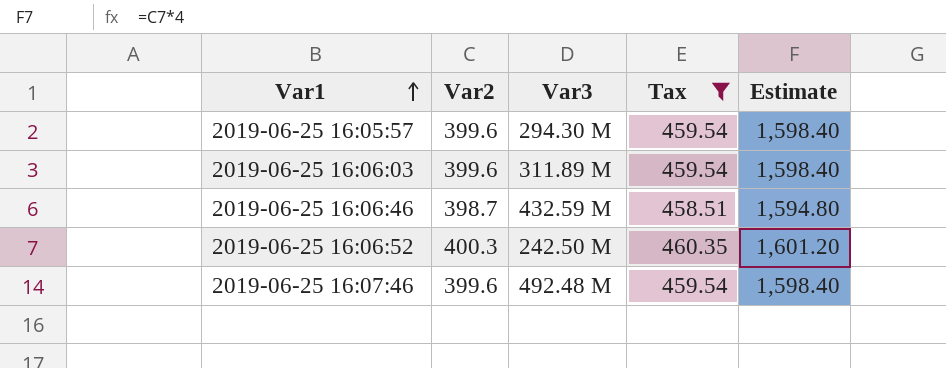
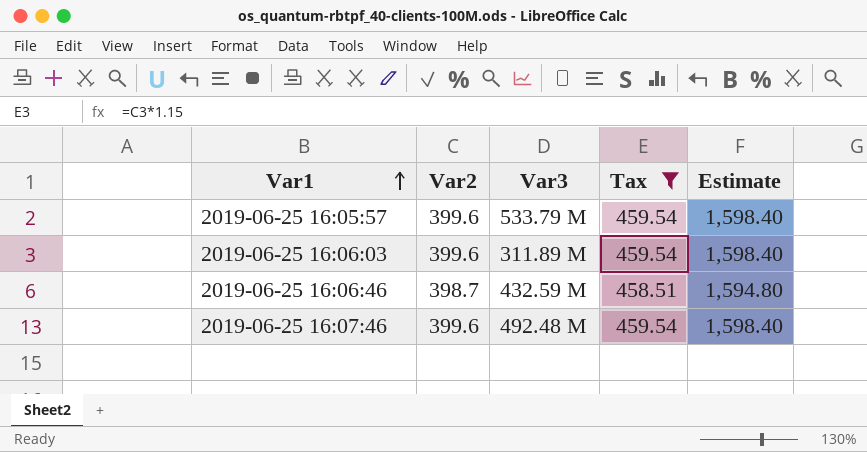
row 2019-06-25 16:06:52: 400.3 | 242.50 M | 460.35 | 1,601.20 -> none
2019-06-25 16:05:57 | Var3: 294.30 M -> 533.79 M

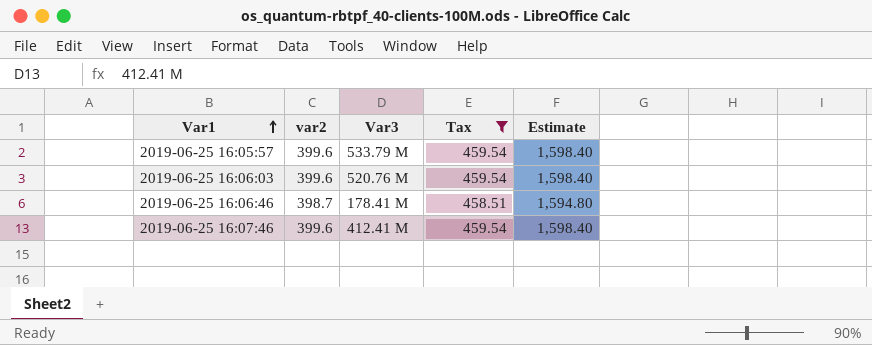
column name: Var2 -> var2
2019-06-25 16:06:03 | Var3: 311.89 M -> 520.76 M
2019-06-25 16:06:46 | Var3: 432.59 M -> 178.41 M
2019-06-25 16:07:46 | Var3: 492.48 M -> 412.41 M

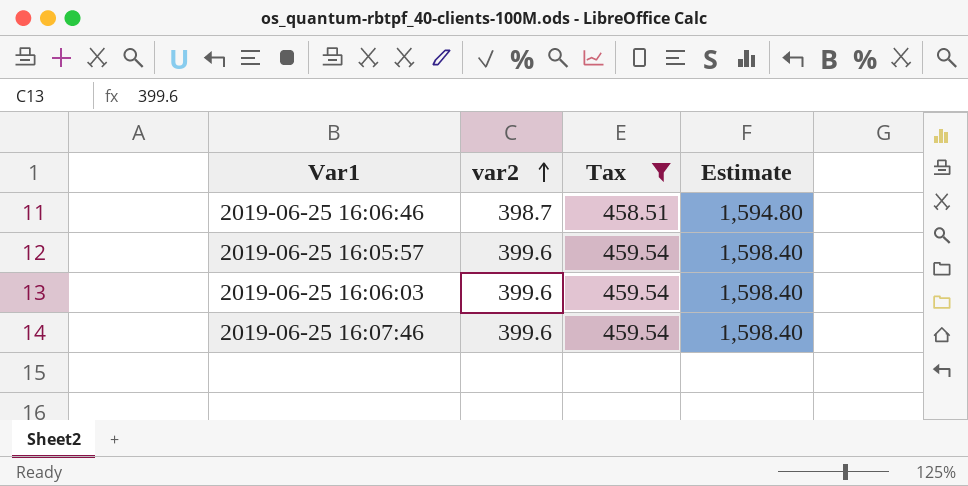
row order: Var1 ascending -> var2 ascending
column Var3 | position: 3 -> none

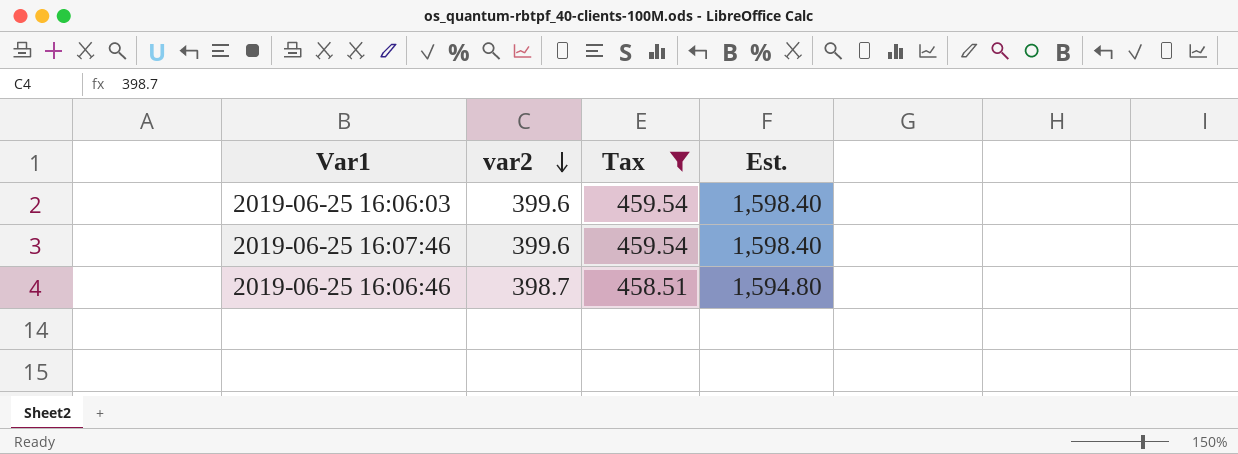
row order: var2 ascending -> var2 descending
column name: Estimate -> Est.
row 2019-06-25 16:05:57: 399.6 | 459.54 | 1,598.40 -> none

